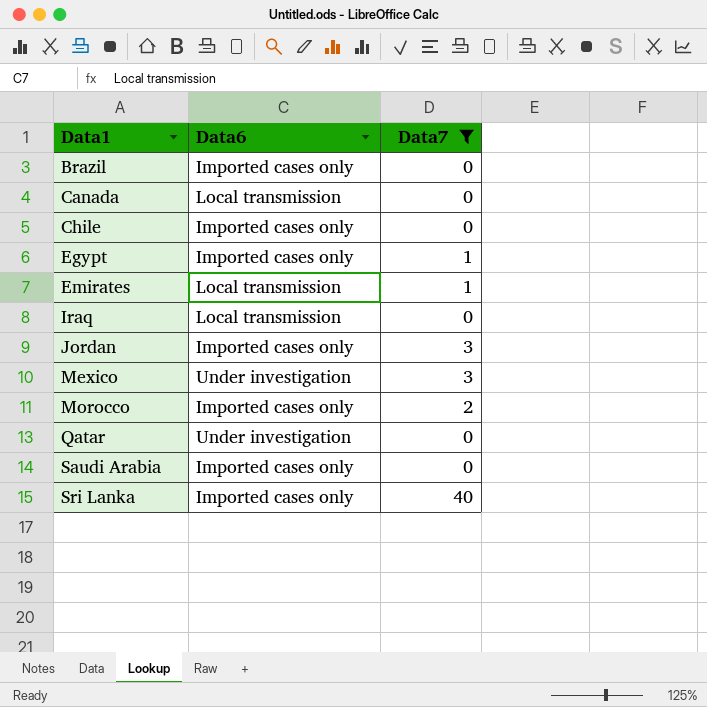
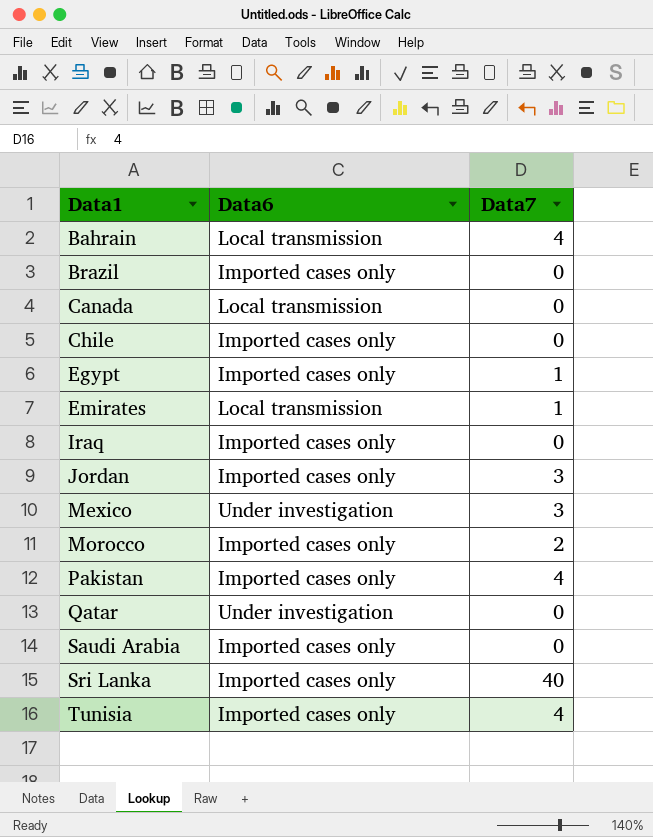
filter: Data7 != 4 -> none
Iraq | Data6: Local transmission -> Imported cases only

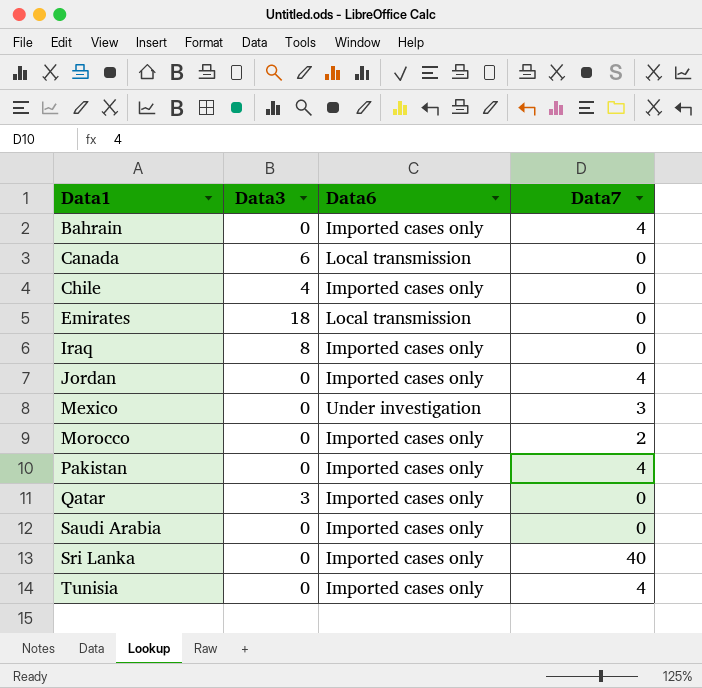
column Data3 | position: none -> 2
row Brazil: Imported cases only | 0 -> none
row Egypt: Imported cases only | 1 -> none
Bahrain | Data6: Local transmission -> Imported cases only
Emirates | Data7: 1 -> 0
Jordan | Data7: 3 -> 4
Qatar | Data6: Under investigation -> Imported cases only

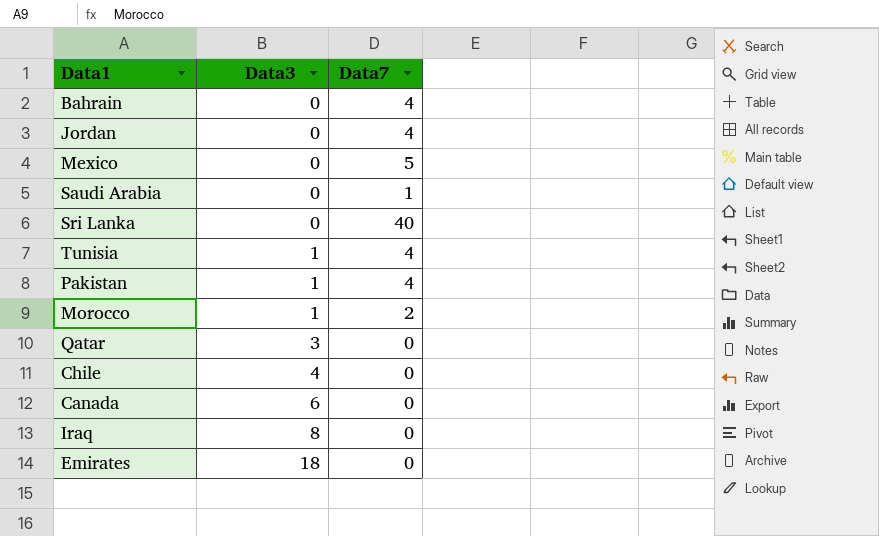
row order: Data1 ascending -> Data3 ascending
column Data6 | position: 3 -> none
Mexico | Data7: 3 -> 5
Saudi Arabia | Data7: 0 -> 1
Tunisia | Data3: 0 -> 1
Pakistan | Data3: 0 -> 1
Morocco | Data3: 0 -> 1

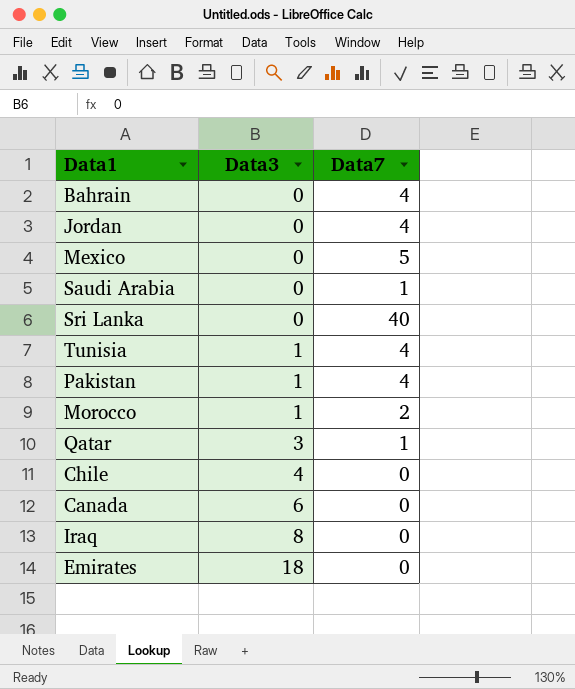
Qatar | Data7: 0 -> 1

